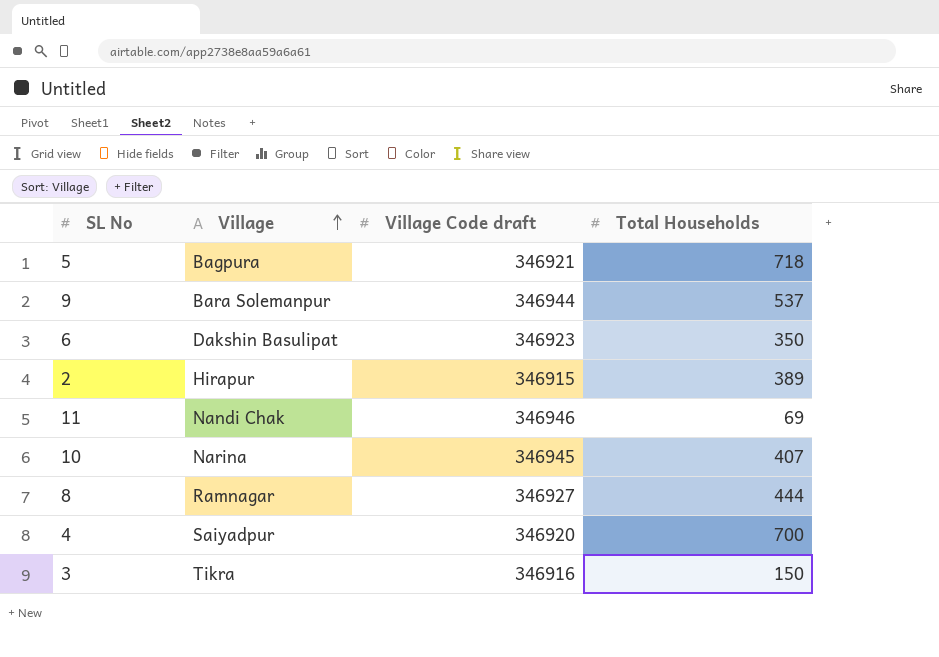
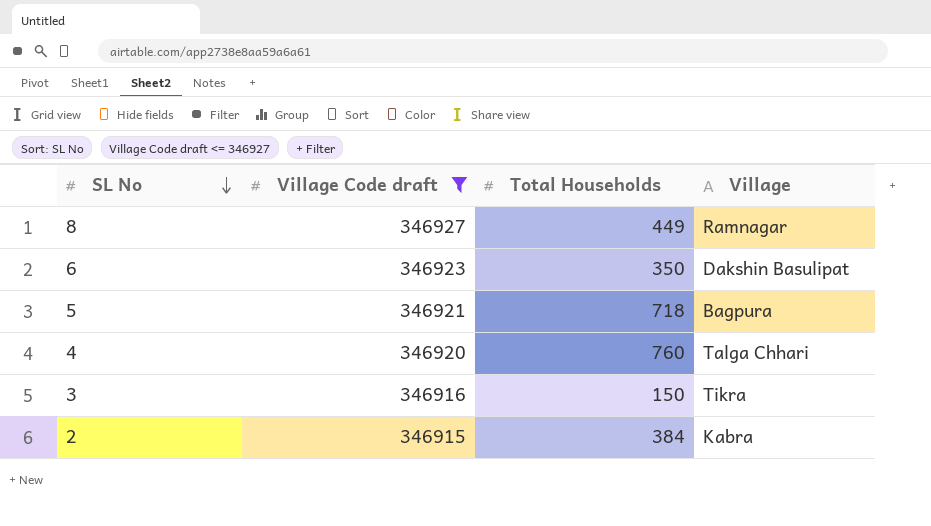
filter: none -> Village Code draft <= 346927
row order: Village ascending -> SL No descending
column Village | position: 2 -> 4
8 | Total Households: 444 -> 449
4 | Total Households: 700 -> 760
4 | Village: Saiyadpur -> Talga Chhari
2 | Total Households: 389 -> 384
2 | Village: Hirapur -> Kabra

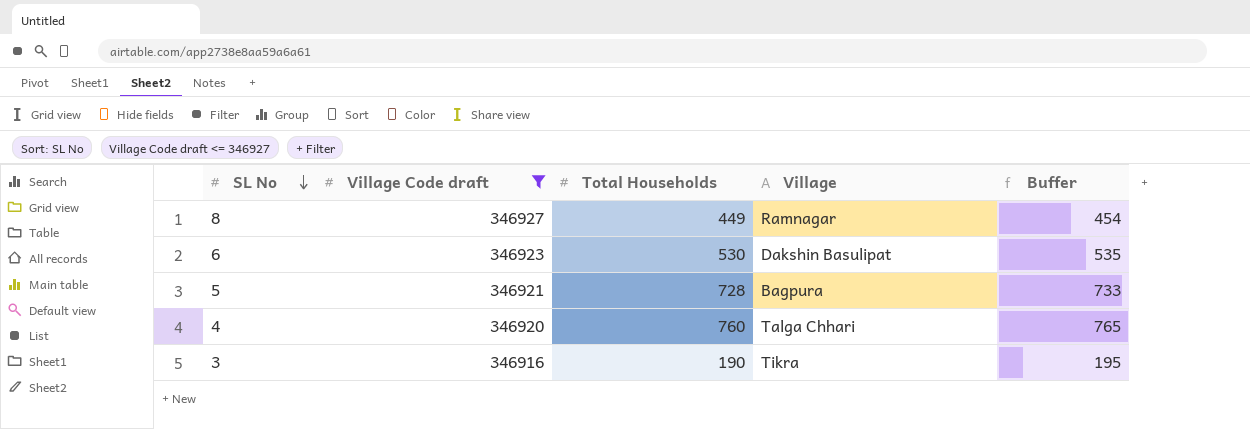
column Buffer | formula: none -> [Total Households] + 5
row 2: 346915 | 384 | Kabra -> none
6 | Total Households: 350 -> 530
5 | Total Households: 718 -> 728
3 | Total Households: 150 -> 190

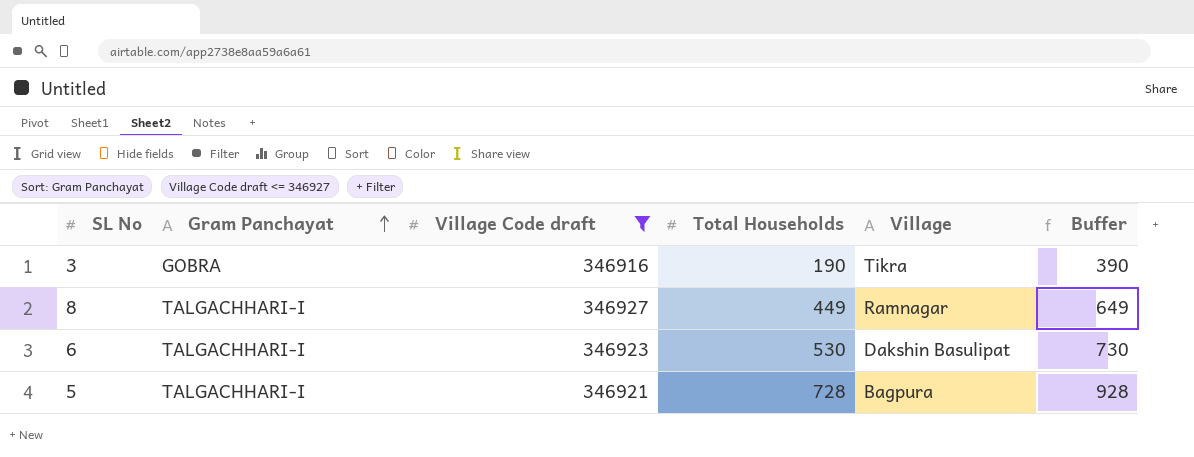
row order: SL No descending -> Gram Panchayat ascending
column Gram Panchayat | position: none -> 2
column Buffer | formula: [Total Households] + 5 -> [Total Households] + 200
row 4: 346920 | 760 | Talga Chhari | 765 -> none

